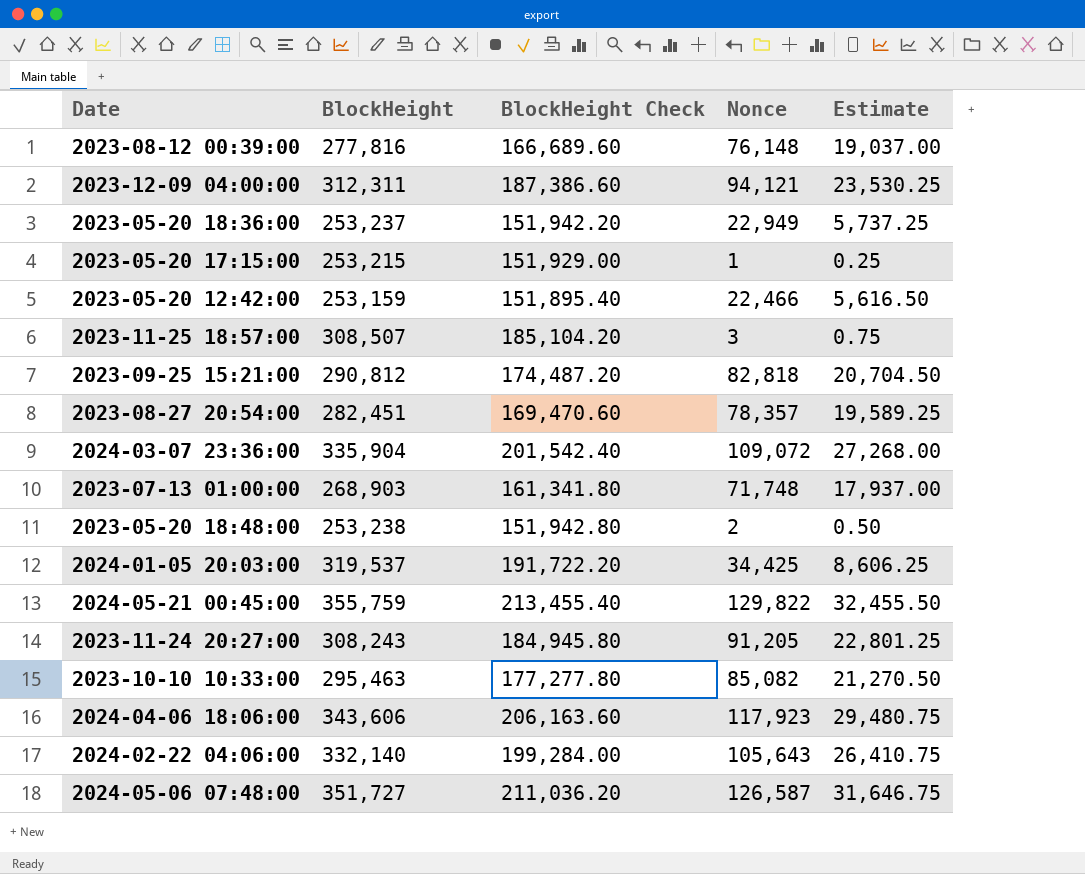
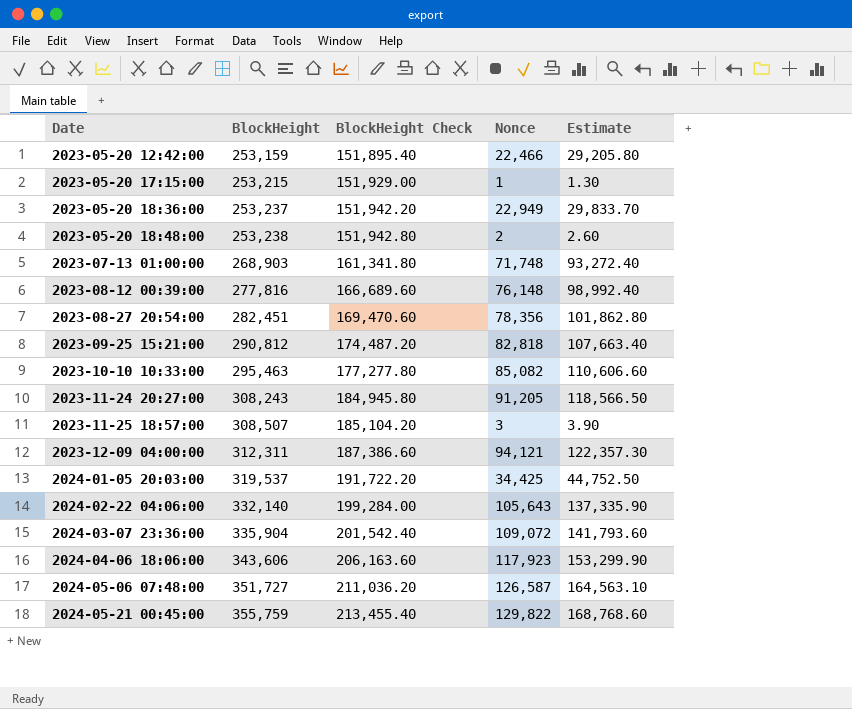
row order: none -> Date ascending
column Estimate | formula: [Nonce] * 0.25 -> [Nonce] * 1.3
2023-08-27 20:54:00 | Nonce: 78,357 -> 78,356

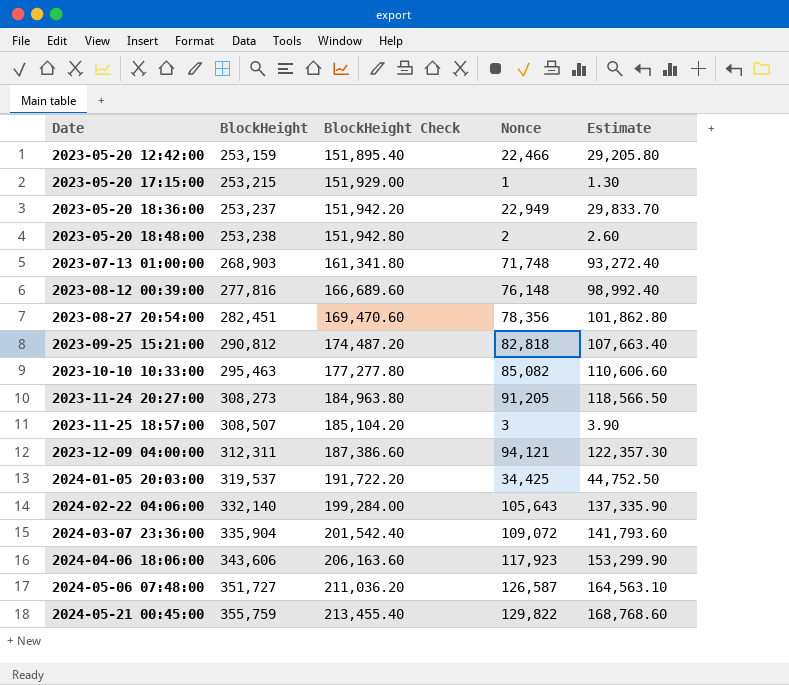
2023-11-24 20:27:00 | BlockHeight: 308,243 -> 308,273
2023-11-24 20:27:00 | BlockHeight Check: 184,945.80 -> 184,963.80

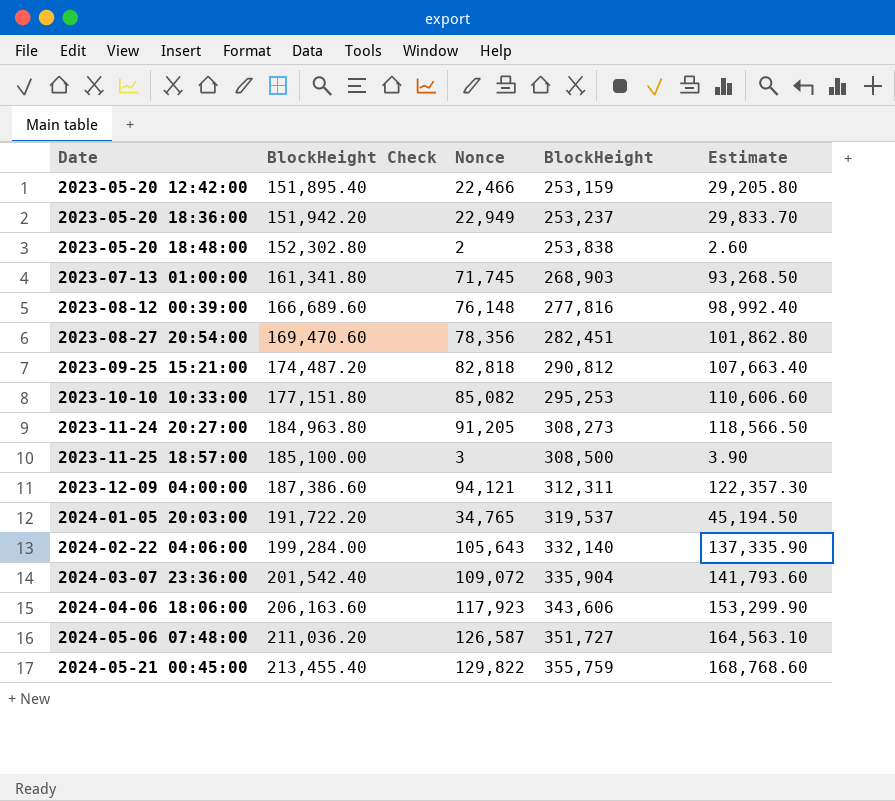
column BlockHeight | position: 2 -> 4
row 2023-05-20 17:15:00: 253,215 | 151,929.00 | 1 | 1.30 -> none
2023-05-20 18:48:00 | BlockHeight Check: 151,942.80 -> 152,302.80
2023-05-20 18:48:00 | BlockHeight: 253,238 -> 253,838
2023-07-13 01:00:00 | Nonce: 71,748 -> 71,745
2023-07-13 01:00:00 | Estimate: 93,272.40 -> 93,268.50
2023-10-10 10:33:00 | BlockHeight Check: 177,277.80 -> 177,151.80
2023-10-10 10:33:00 | BlockHeight: 295,463 -> 295,253
2023-11-25 18:57:00 | BlockHeight Check: 185,104.20 -> 185,100.00
2023-11-25 18:57:00 | BlockHeight: 308,507 -> 308,500
2024-01-05 20:03:00 | Nonce: 34,425 -> 34,765
2024-01-05 20:03:00 | Estimate: 44,752.50 -> 45,194.50

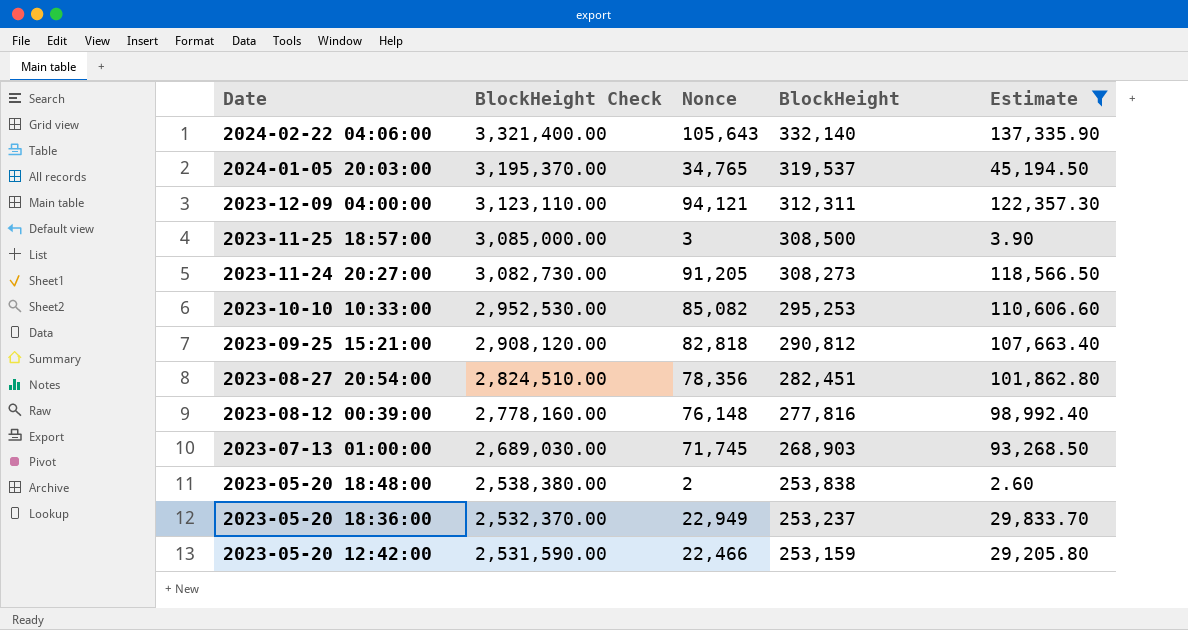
filter: none -> Estimate <= 137,335.90
row order: Date ascending -> Date descending
column BlockHeight Check | formula: [BlockHeight] * 0.6 -> [BlockHeight] * 10

